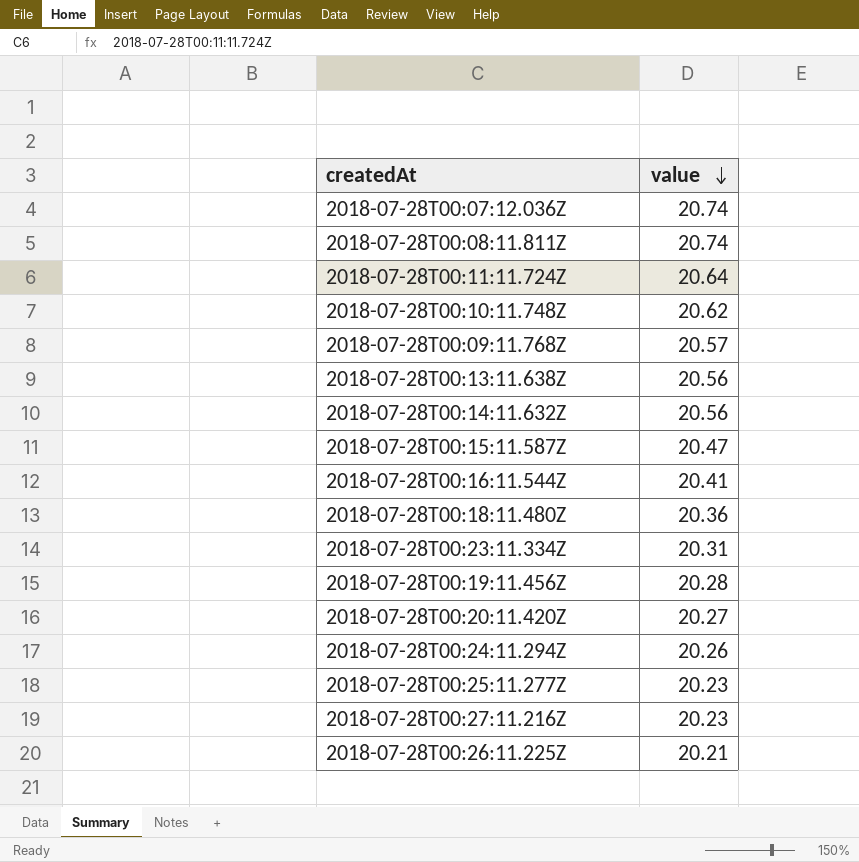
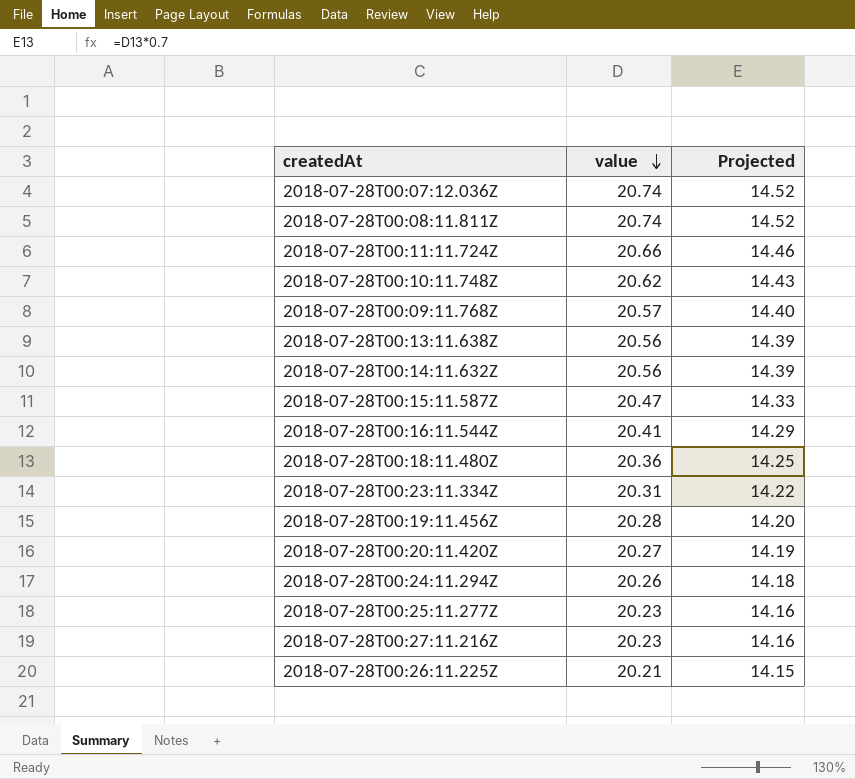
column Projected | formula: none -> [value] * 0.7
2018-07-28T00:11:11.724Z | value: 20.64 -> 20.66

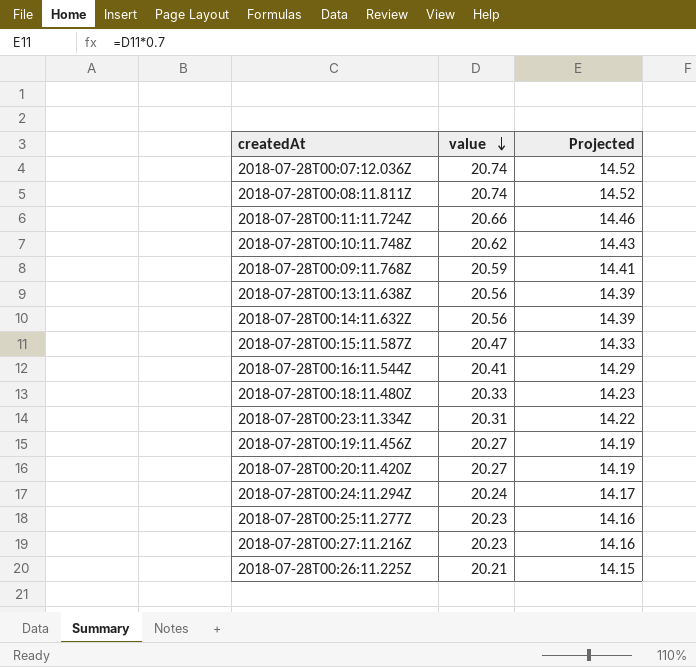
2018-07-28T00:09:11.768Z | value: 20.57 -> 20.59
2018-07-28T00:09:11.768Z | Projected: 14.40 -> 14.41
2018-07-28T00:18:11.480Z | value: 20.36 -> 20.33
2018-07-28T00:18:11.480Z | Projected: 14.25 -> 14.23
2018-07-28T00:19:11.456Z | value: 20.28 -> 20.27
2018-07-28T00:19:11.456Z | Projected: 14.20 -> 14.19
2018-07-28T00:24:11.294Z | value: 20.26 -> 20.24
2018-07-28T00:24:11.294Z | Projected: 14.18 -> 14.17

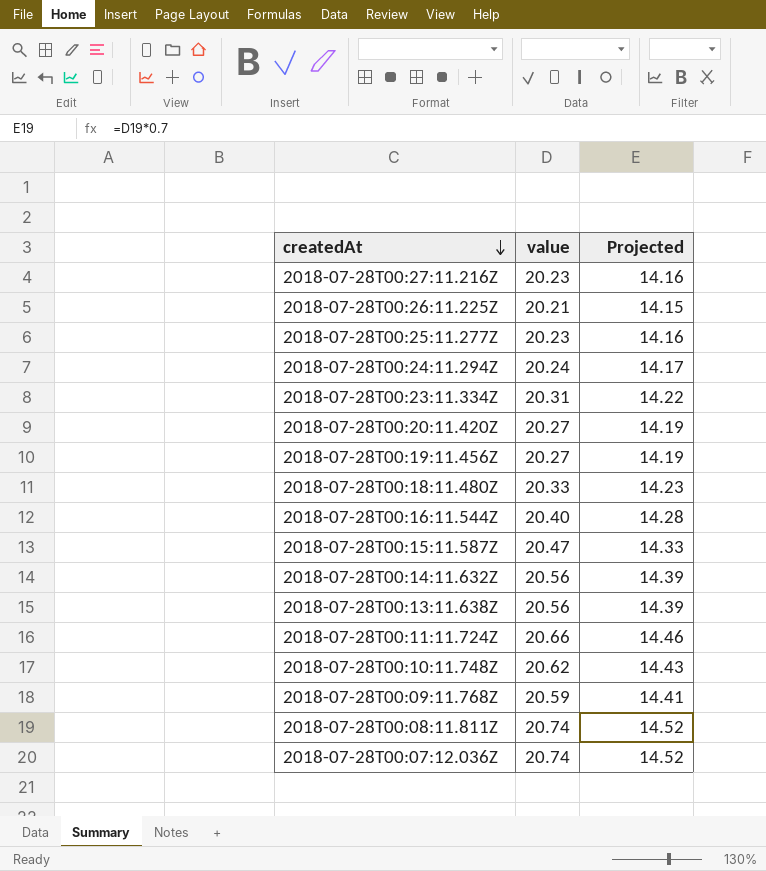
row order: value descending -> createdAt descending
2018-07-28T00:16:11.544Z | value: 20.41 -> 20.40
2018-07-28T00:16:11.544Z | Projected: 14.29 -> 14.28

